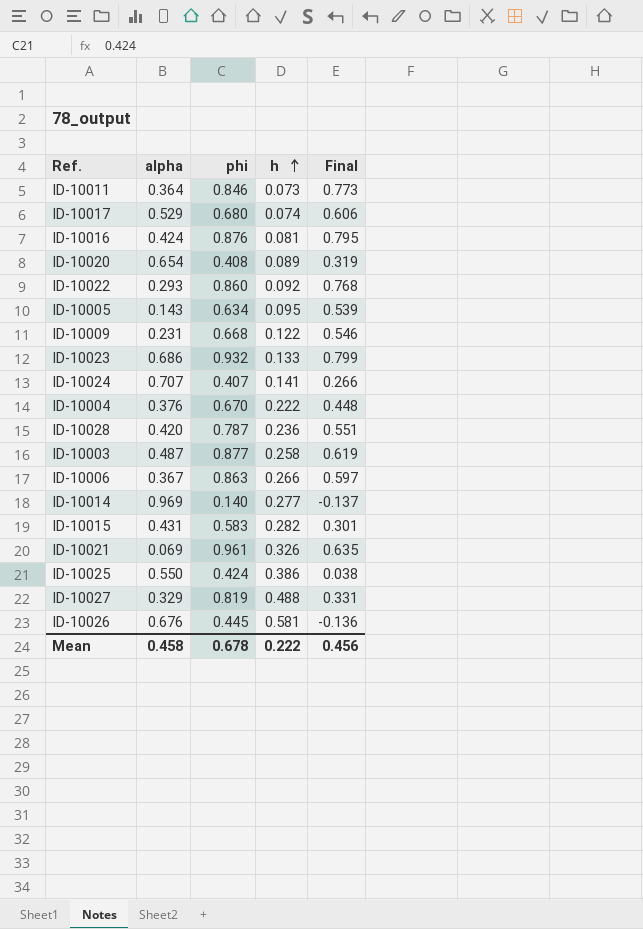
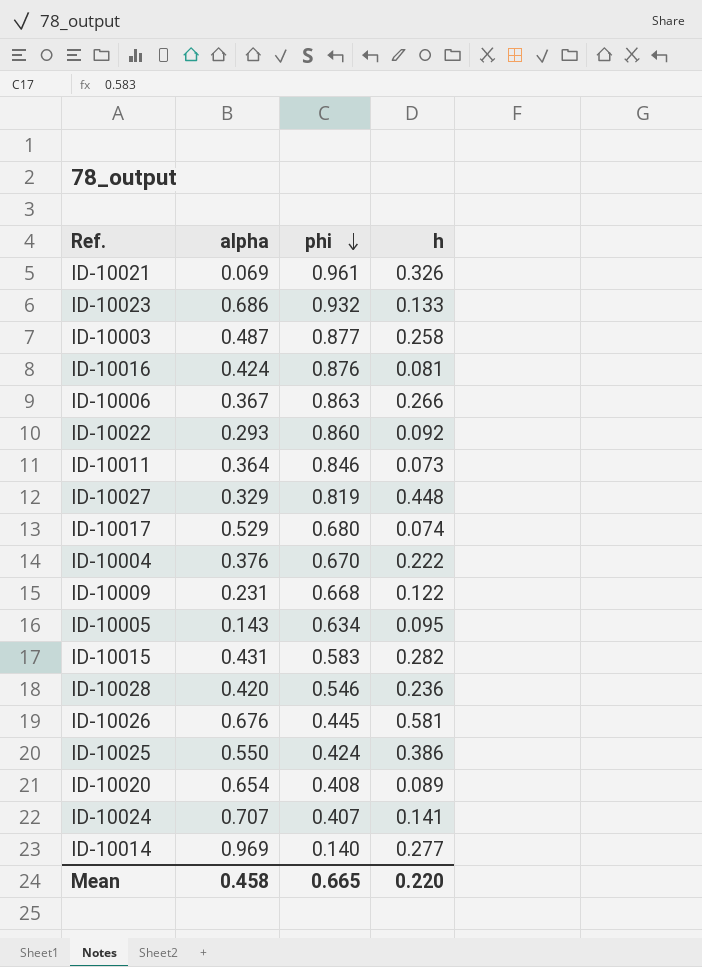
row order: h ascending -> phi descending
column Final | formula: [phi] - [h] -> none
ID-10027 | h: 0.488 -> 0.448
ID-10028 | phi: 0.787 -> 0.546
Mean | phi: 0.678 -> 0.665
Mean | h: 0.222 -> 0.220

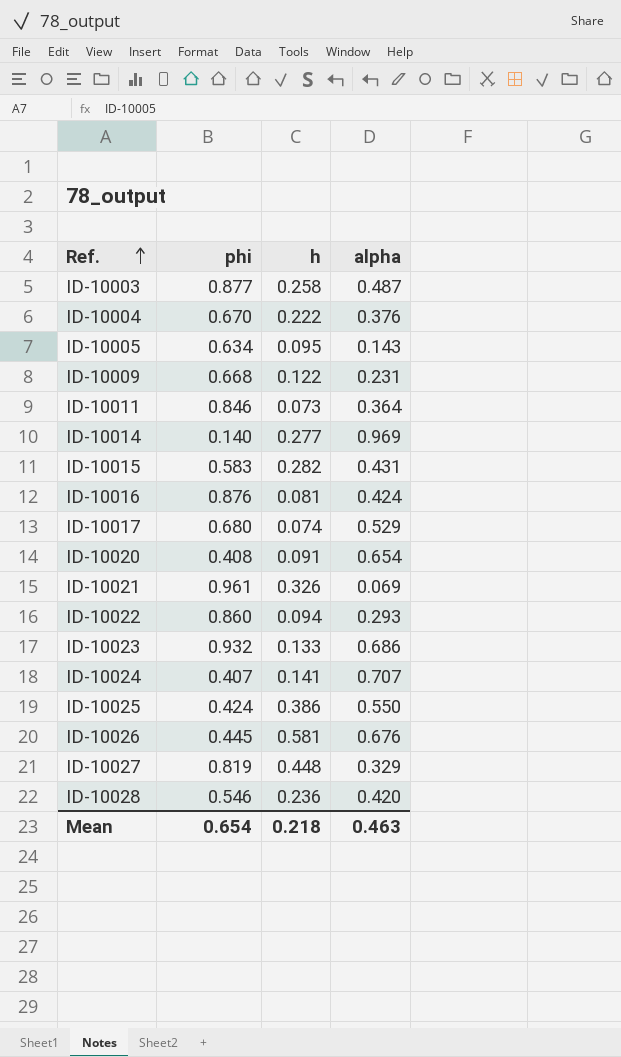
row order: phi descending -> Ref. ascending
column alpha | position: 2 -> 4
row ID-10006: 0.367 | 0.863 | 0.266 -> none
ID-10020 | h: 0.089 -> 0.091
ID-10022 | h: 0.092 -> 0.094
Mean | phi: 0.665 -> 0.654
Mean | h: 0.220 -> 0.218
Mean | alpha: 0.458 -> 0.463

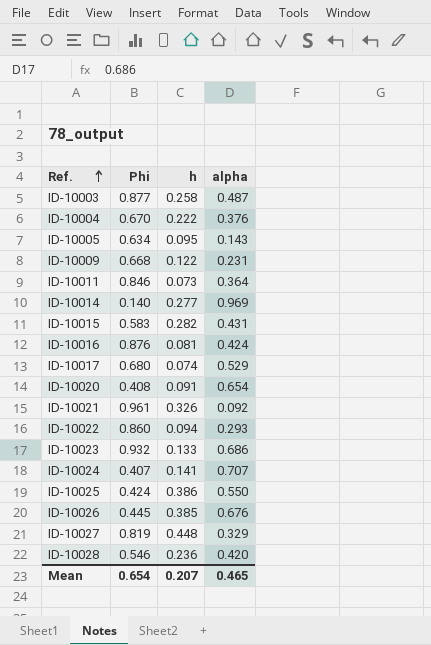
column name: phi -> Phi
ID-10021 | alpha: 0.069 -> 0.092
ID-10026 | h: 0.581 -> 0.385
Mean | h: 0.218 -> 0.207
Mean | alpha: 0.463 -> 0.465

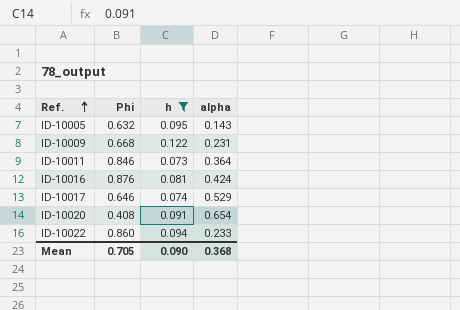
filter: none -> h <= 0.122
ID-10005 | Phi: 0.634 -> 0.632
ID-10017 | Phi: 0.680 -> 0.646
ID-10022 | alpha: 0.293 -> 0.233
Mean | Phi: 0.654 -> 0.705
Mean | h: 0.207 -> 0.090
Mean | alpha: 0.465 -> 0.368

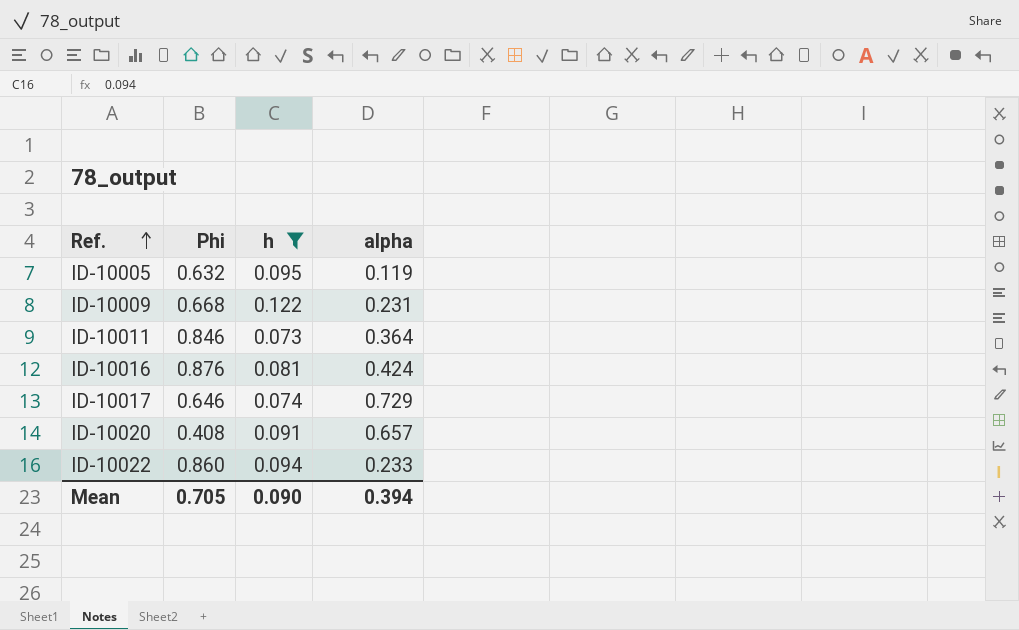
ID-10005 | alpha: 0.143 -> 0.119
ID-10017 | alpha: 0.529 -> 0.729
ID-10020 | alpha: 0.654 -> 0.657
Mean | alpha: 0.368 -> 0.394

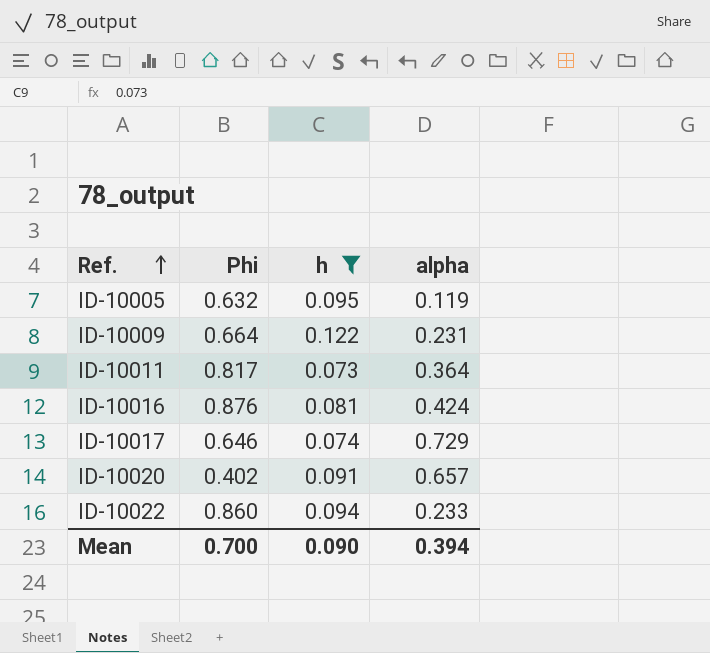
ID-10009 | Phi: 0.668 -> 0.664
ID-10011 | Phi: 0.846 -> 0.817
ID-10020 | Phi: 0.408 -> 0.402
Mean | Phi: 0.705 -> 0.700

